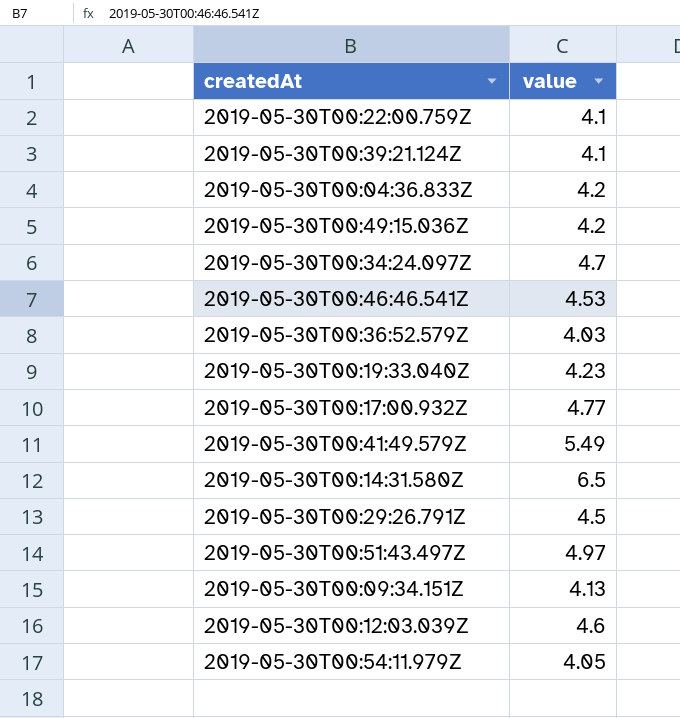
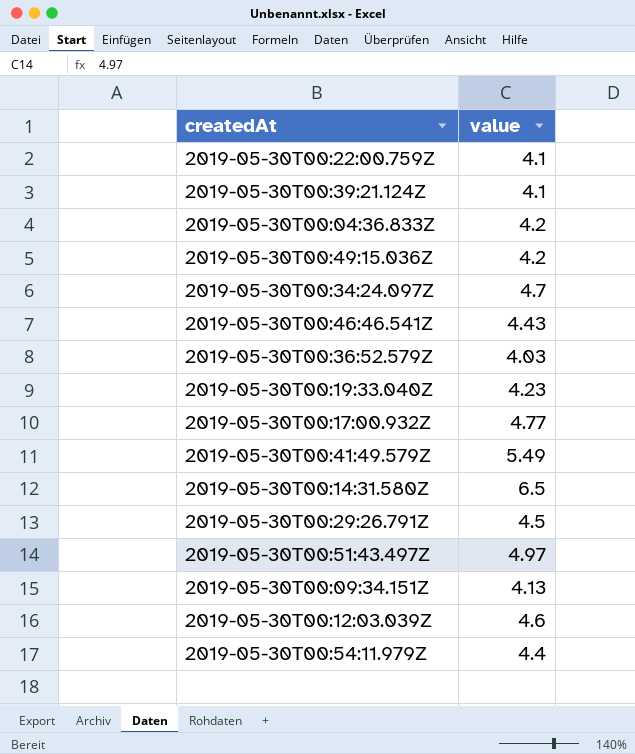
2019-05-30T00:46:46.541Z | value: 4.53 -> 4.43
2019-05-30T00:54:11.979Z | value: 4.05 -> 4.4

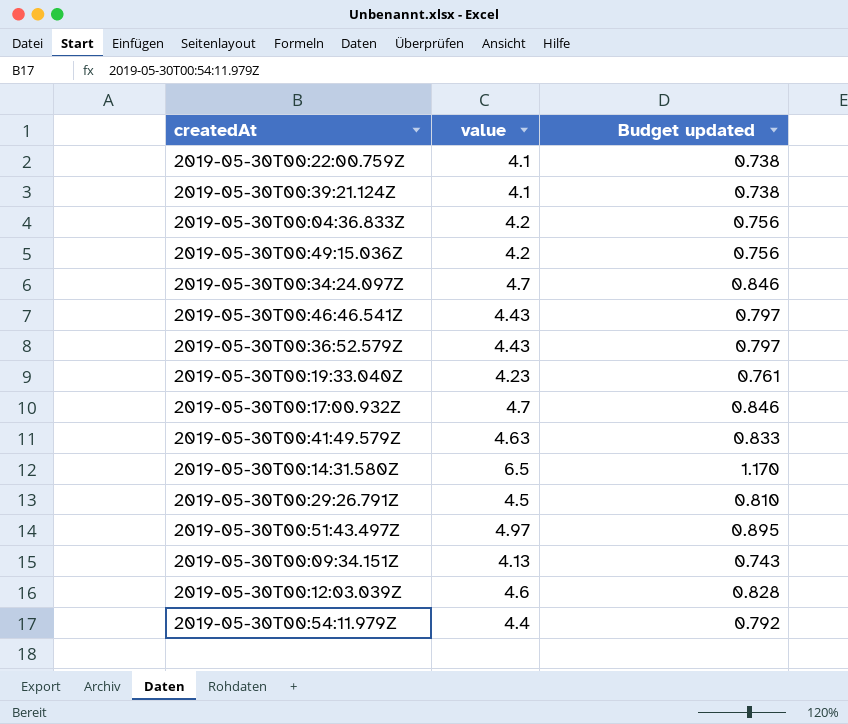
column Budget updated | formula: none -> [value] * 0.18
2019-05-30T00:36:52.579Z | value: 4.03 -> 4.43
2019-05-30T00:17:00.932Z | value: 4.77 -> 4.7
2019-05-30T00:41:49.579Z | value: 5.49 -> 4.63

